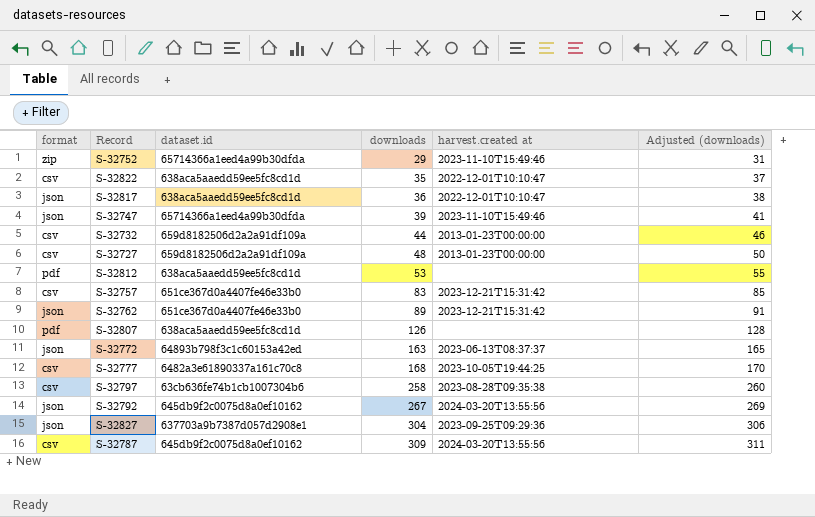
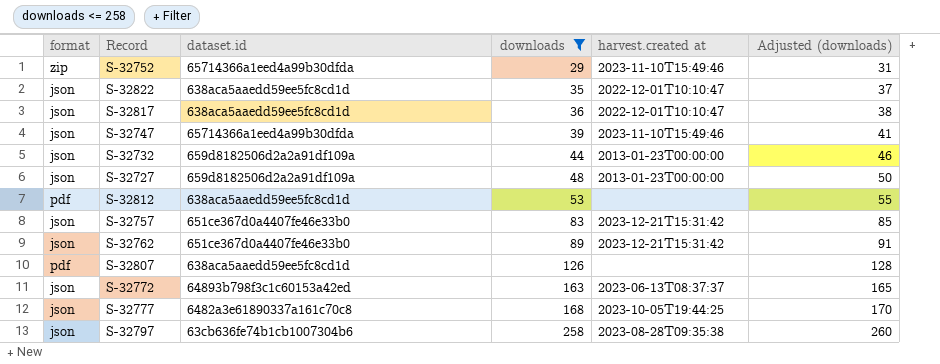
filter: none -> downloads <= 258
S-32822 | format: csv -> json
S-32732 | format: csv -> json
S-32727 | format: csv -> json
S-32757 | format: csv -> json
S-32777 | format: csv -> json
S-32797 | format: csv -> json

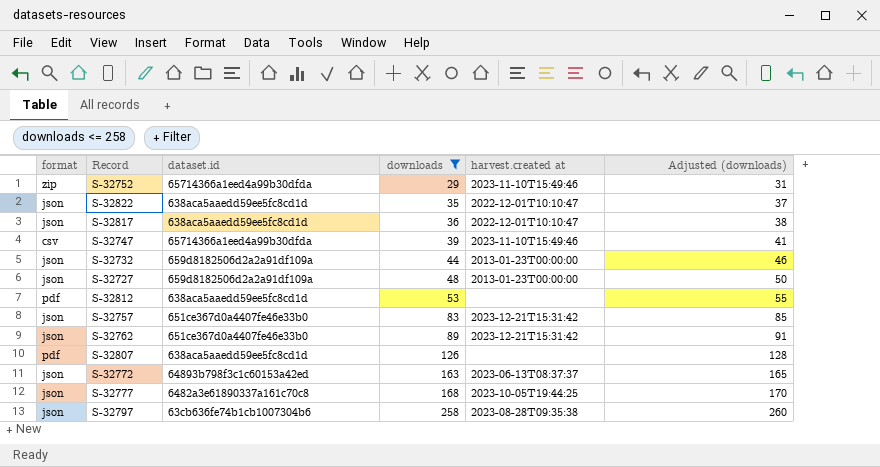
S-32747 | format: json -> csv

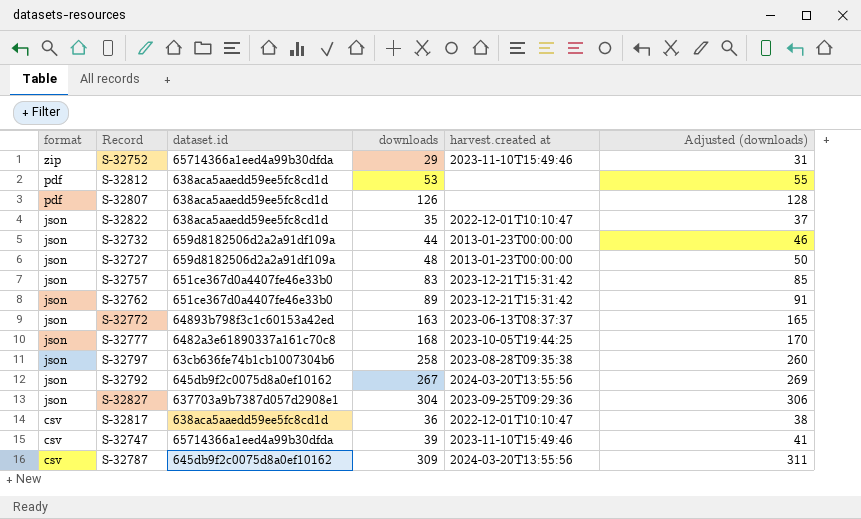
filter: downloads <= 258 -> none
row order: downloads ascending -> format descending
S-32817 | format: json -> csv

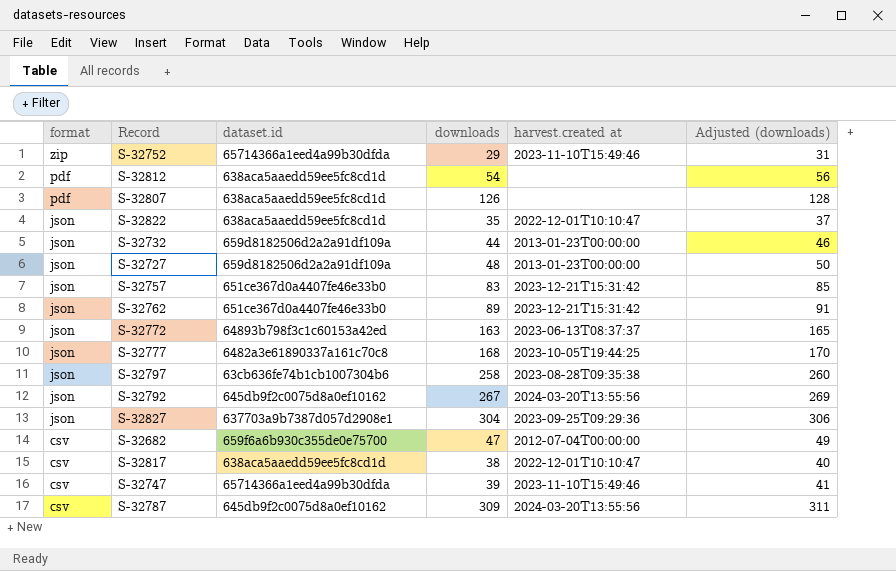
S-32812 | downloads: 53 -> 54
S-32812 | Adjusted (downloads): 55 -> 56
row S-32682: none -> csv | 659f6a6b930c355de0e75700 | 47 | 2012-07-04T00:00:00 | 49
S-32817 | downloads: 36 -> 38
S-32817 | Adjusted (downloads): 38 -> 40

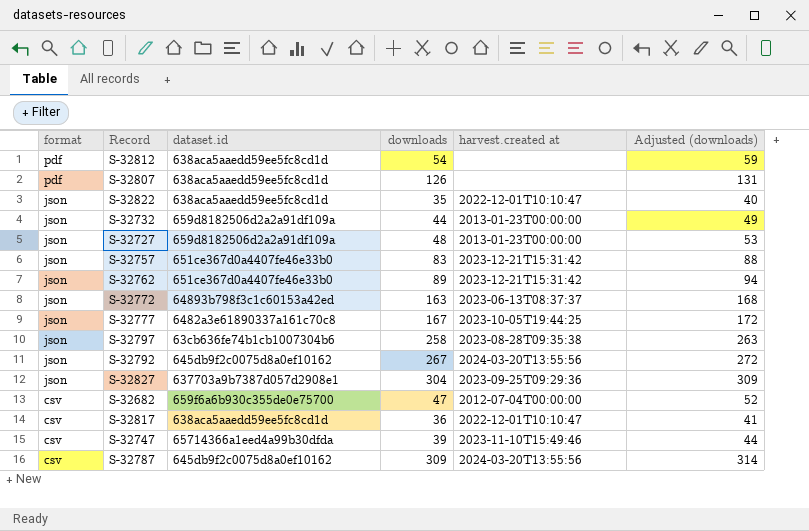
column Adjusted (downloads) | formula: [downloads] + 2 -> [downloads] + 5
row S-32752: zip | 65714366a1eed4a99b30dfda | 29 | 2023-11-10T15:49:46 | 31 -> none
S-32777 | downloads: 168 -> 167
S-32817 | downloads: 38 -> 36

